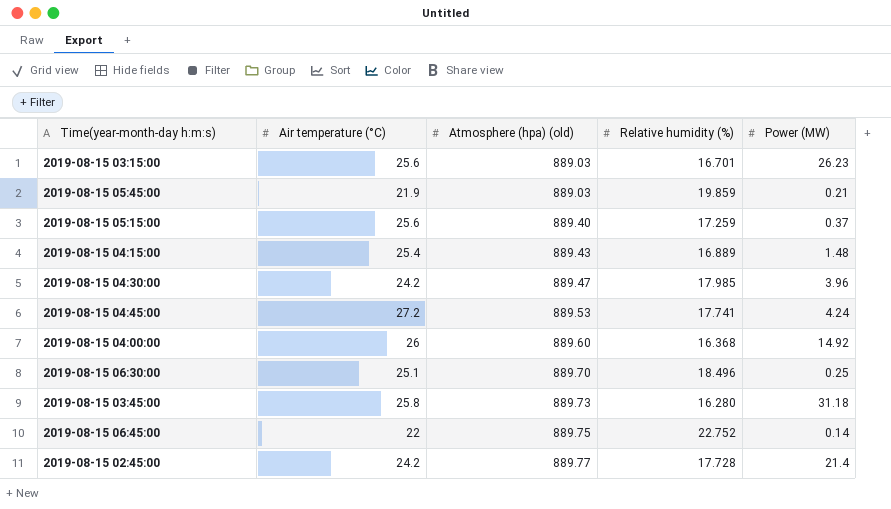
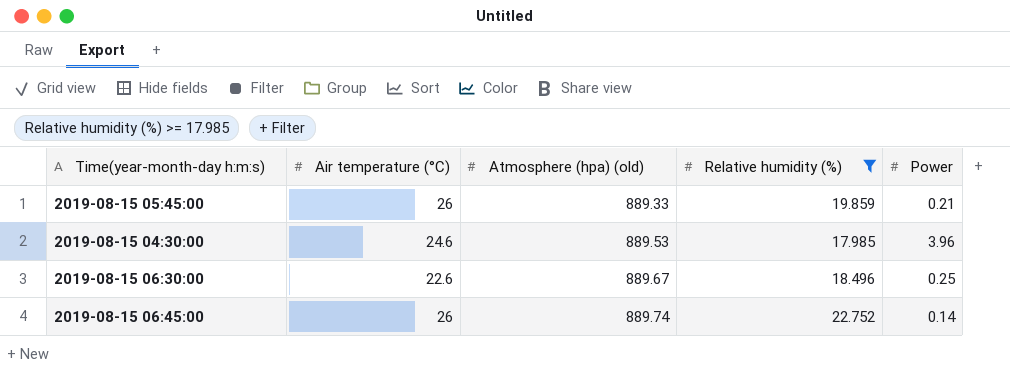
filter: none -> Relative humidity (%) >= 17.985
column name: Power (MW) -> Power
2019-08-15 05:45:00 | Air temperature (°C): 21.9 -> 26
2019-08-15 05:45:00 | Atmosphere (hpa) (old): 889.03 -> 889.33
2019-08-15 04:30:00 | Air temperature (°C): 24.2 -> 24.6
2019-08-15 04:30:00 | Atmosphere (hpa) (old): 889.47 -> 889.53
2019-08-15 06:30:00 | Air temperature (°C): 25.1 -> 22.6
2019-08-15 06:30:00 | Atmosphere (hpa) (old): 889.70 -> 889.67
2019-08-15 06:45:00 | Air temperature (°C): 22 -> 26
2019-08-15 06:45:00 | Atmosphere (hpa) (old): 889.75 -> 889.74

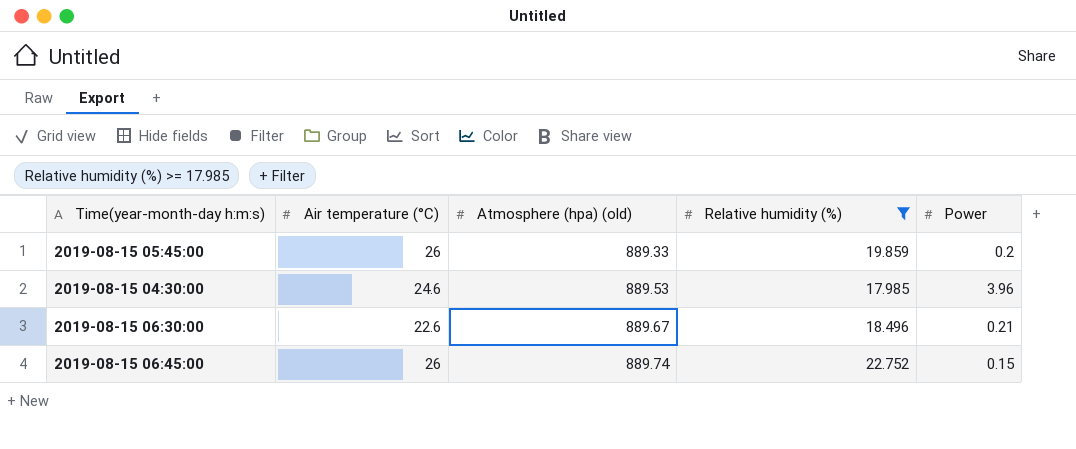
2019-08-15 05:45:00 | Power: 0.21 -> 0.2
2019-08-15 06:30:00 | Power: 0.25 -> 0.21
2019-08-15 06:45:00 | Power: 0.14 -> 0.15

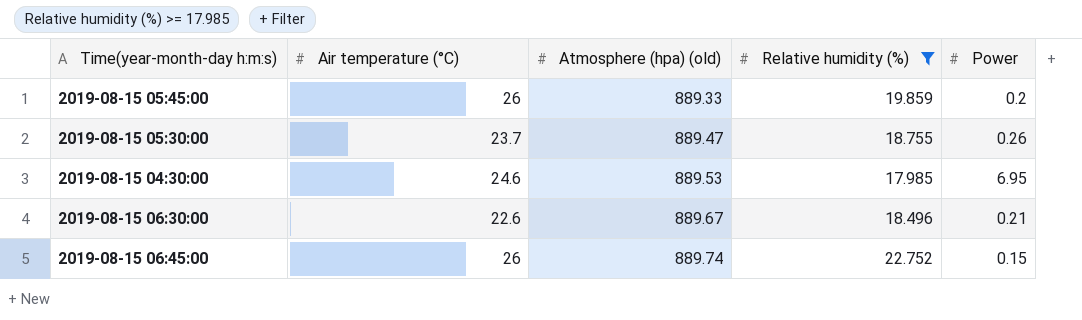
row 2019-08-15 05:30:00: none -> 23.7 | 889.47 | 18.755 | 0.26
2019-08-15 04:30:00 | Power: 3.96 -> 6.95

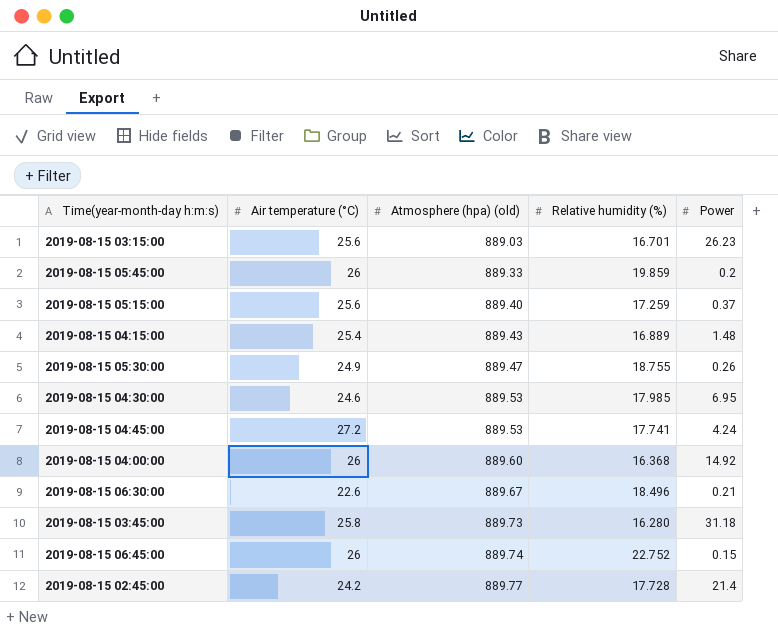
filter: Relative humidity (%) >= 17.985 -> none
2019-08-15 05:30:00 | Air temperature (°C): 23.7 -> 24.9

